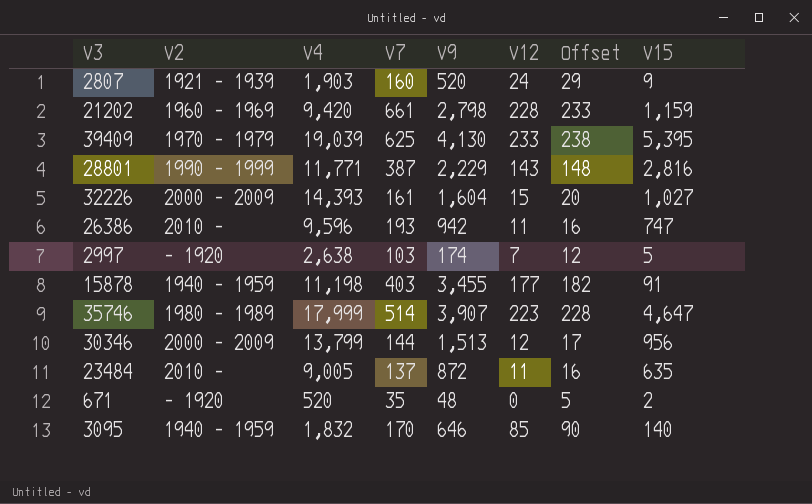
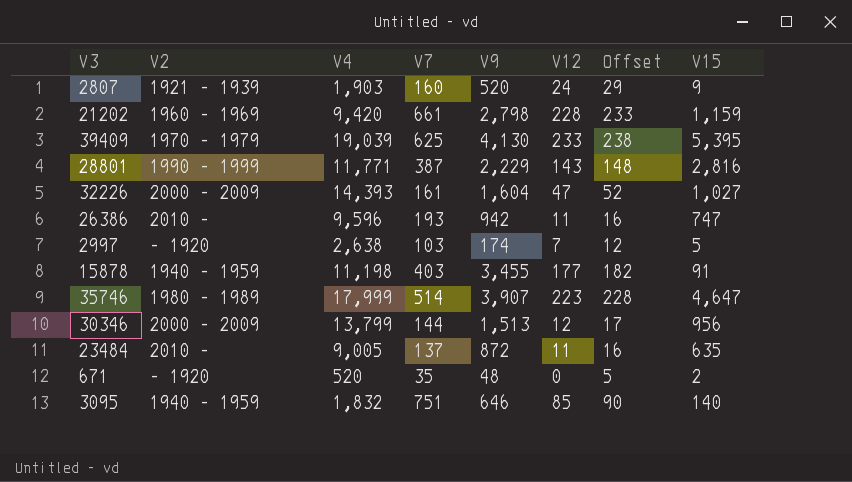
32226 | V12: 15 -> 47
32226 | Offset: 20 -> 52
3095 | V7: 170 -> 751

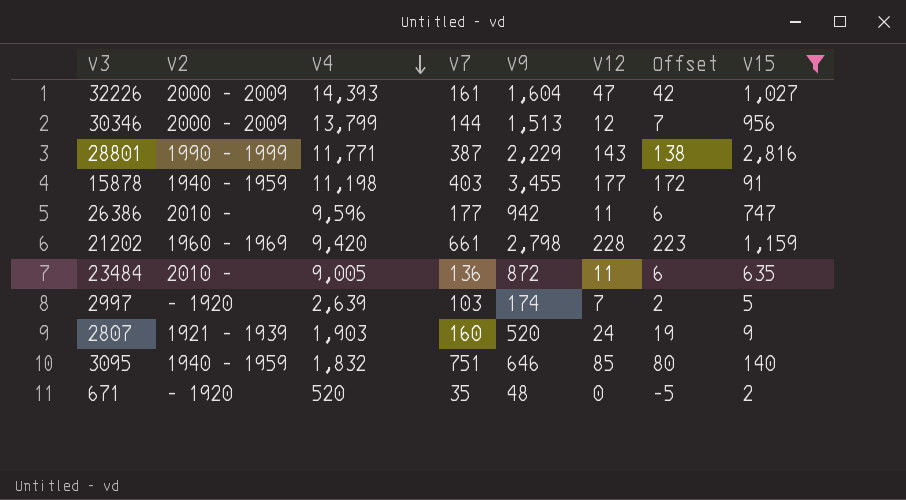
filter: none -> V15 <= 2,816
row order: none -> V4 descending
column Offset | formula: [V12] + 5 -> [V12] - 5
26386 | V7: 193 -> 177
23484 | V7: 137 -> 136
2997 | V4: 2,638 -> 2,639

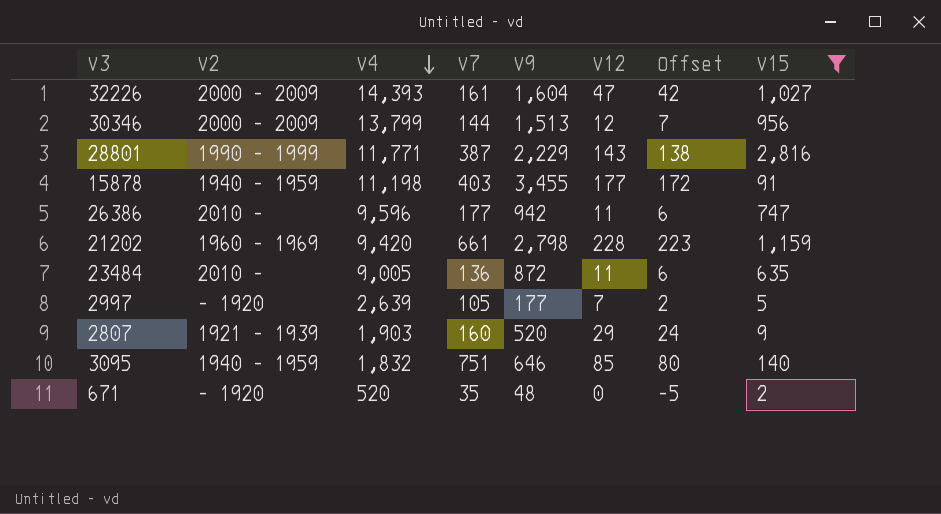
2997 | V7: 103 -> 105
2997 | V9: 174 -> 177
2807 | V12: 24 -> 29
2807 | Offset: 19 -> 24

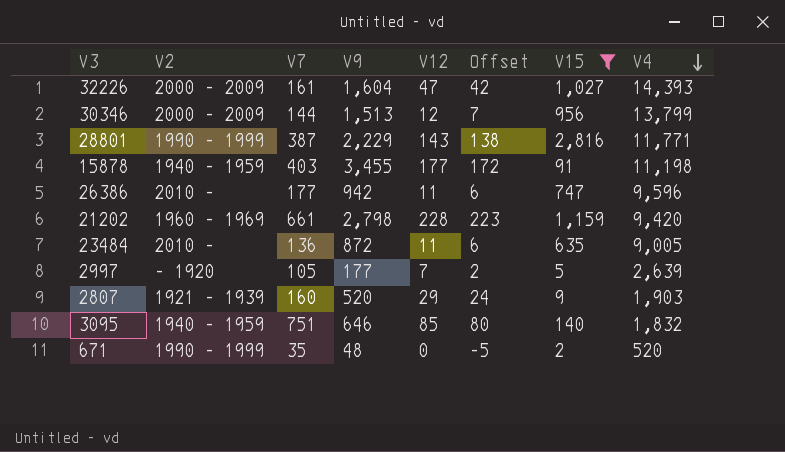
column V4 | position: 3 -> 8
671 | V2: - 1920 -> 1990 - 1999

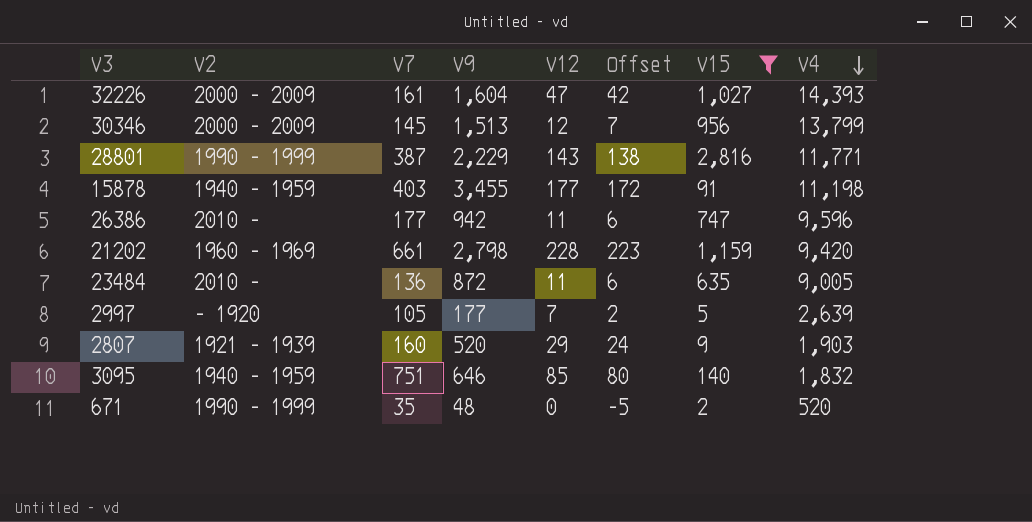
30346 | V7: 144 -> 145

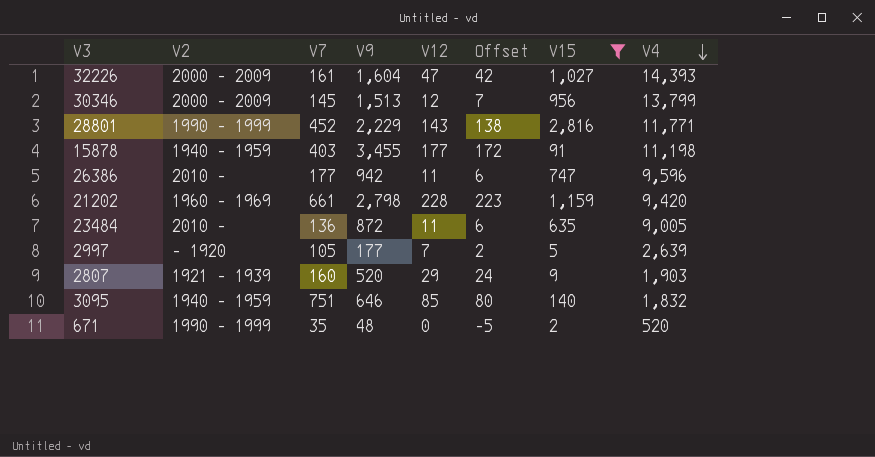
28801 | V7: 387 -> 452

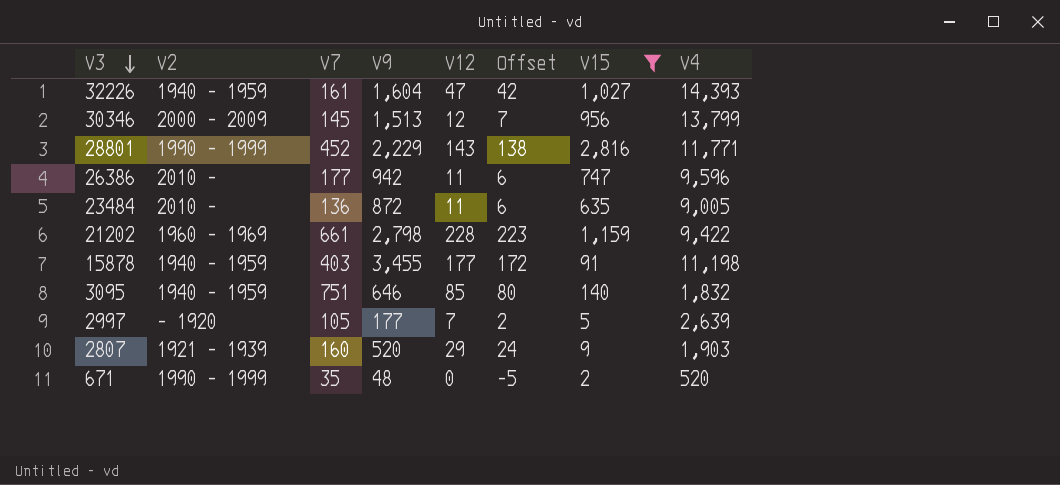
row order: V4 descending -> V3 descending
32226 | V2: 2000 - 2009 -> 1940 - 1959
21202 | V4: 9,420 -> 9,422

